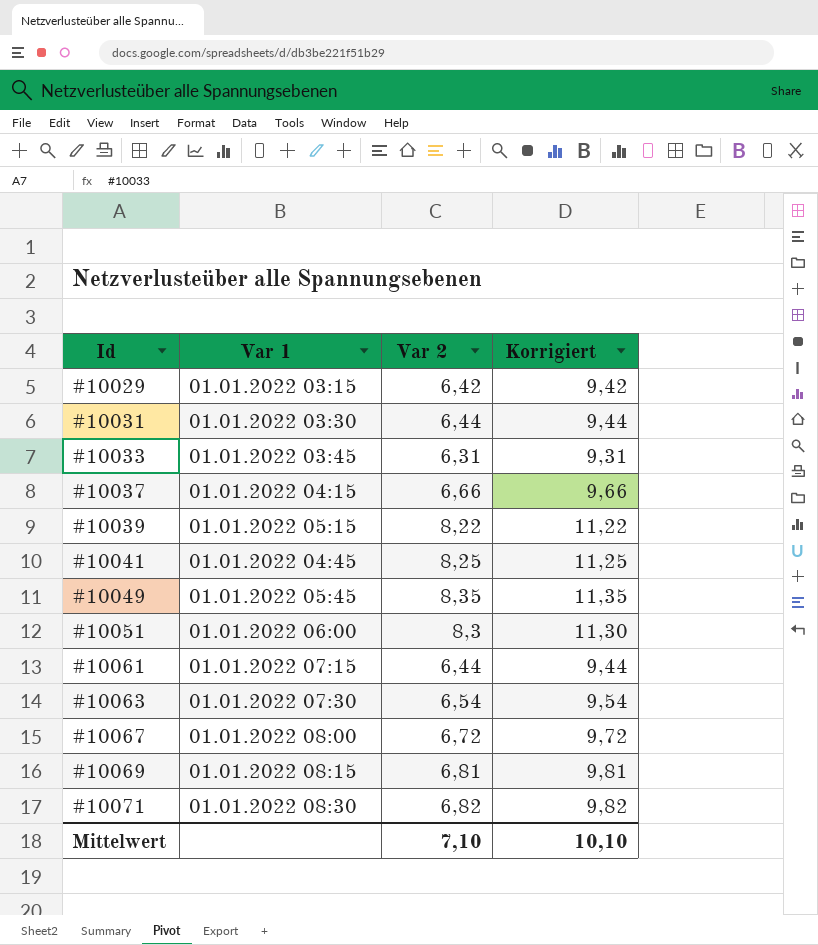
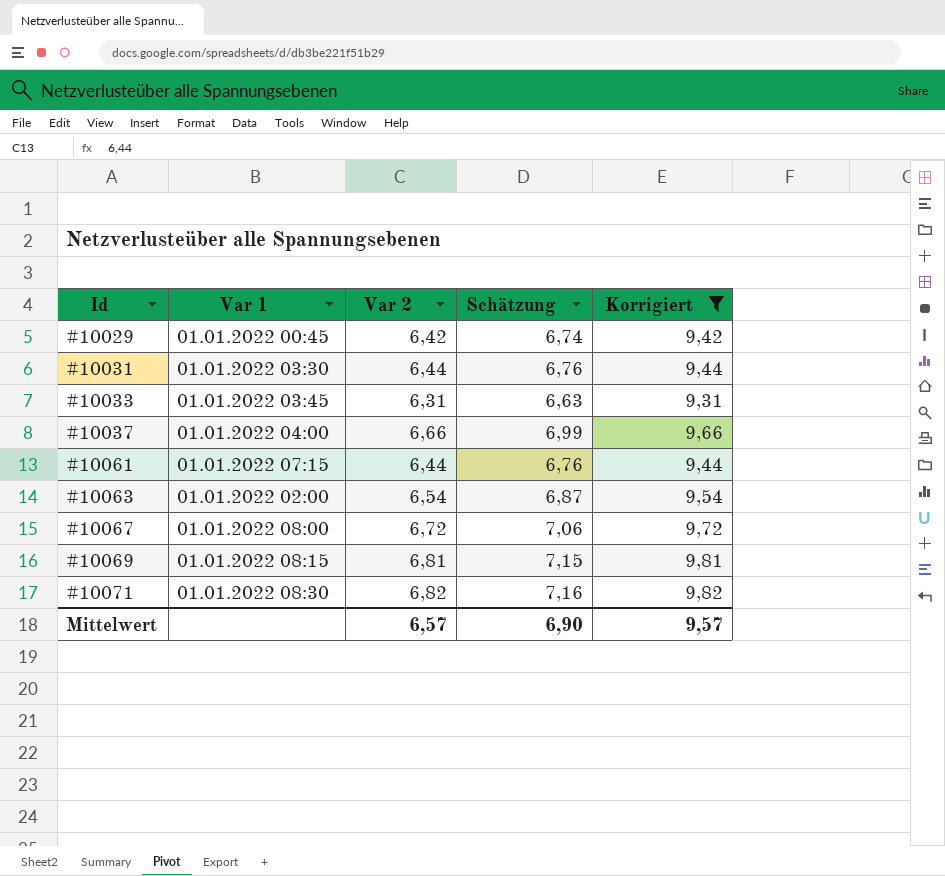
filter: none -> Korrigiert <= 9,82
column Schätzung | formula: none -> [Var 2] * 1,05
#10029 | Var 1: 01.01.2022 03:15 -> 01.01.2022 00:45
#10037 | Var 1: 01.01.2022 04:15 -> 01.01.2022 04:00
#10063 | Var 1: 01.01.2022 07:30 -> 01.01.2022 02:00
Mittelwert | Var 2: 7,10 -> 6,57
Mittelwert | Korrigiert: 10,10 -> 9,57

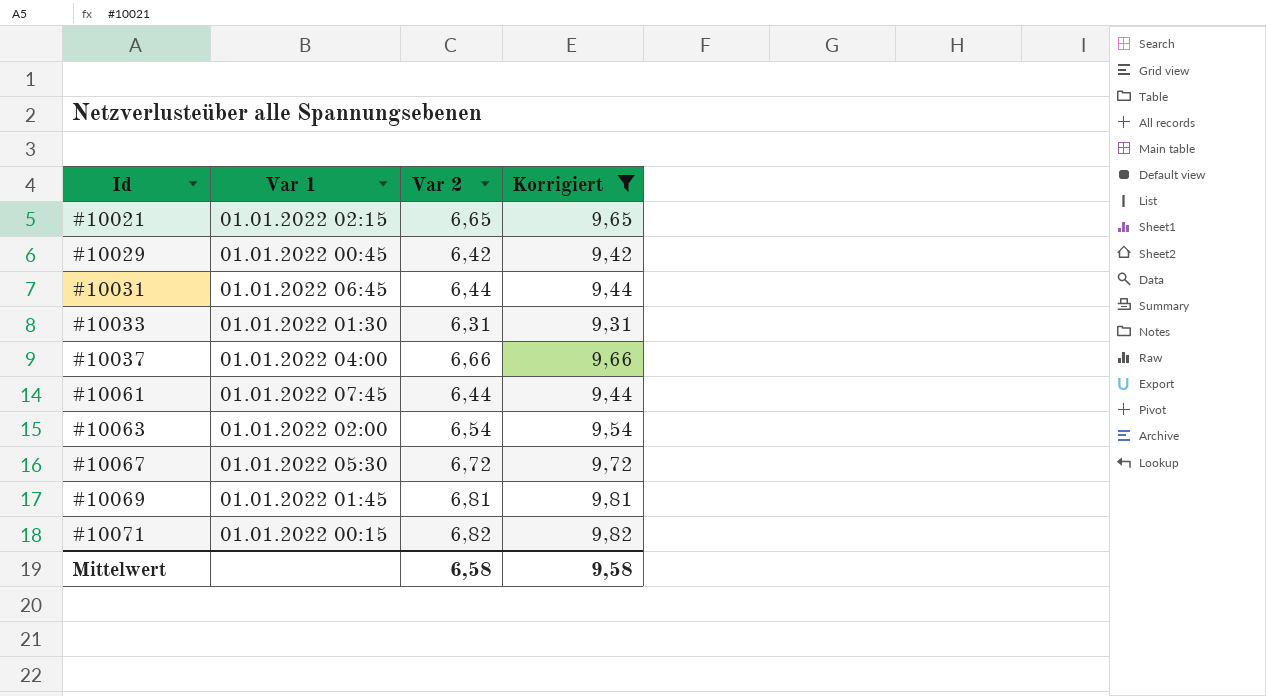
column Schätzung | formula: [Var 2] * 1,05 -> none
row #10021: none -> 01.01.2022 02:15 | 6,65 | 9,65
#10031 | Var 1: 01.01.2022 03:30 -> 01.01.2022 06:45
#10033 | Var 1: 01.01.2022 03:45 -> 01.01.2022 01:30
#10061 | Var 1: 01.01.2022 07:15 -> 01.01.2022 07:45
#10067 | Var 1: 01.01.2022 08:00 -> 01.01.2022 05:30
#10069 | Var 1: 01.01.2022 08:15 -> 01.01.2022 01:45
#10071 | Var 1: 01.01.2022 08:30 -> 01.01.2022 00:15
Mittelwert | Var 2: 6,57 -> 6,58
Mittelwert | Korrigiert: 9,57 -> 9,58

